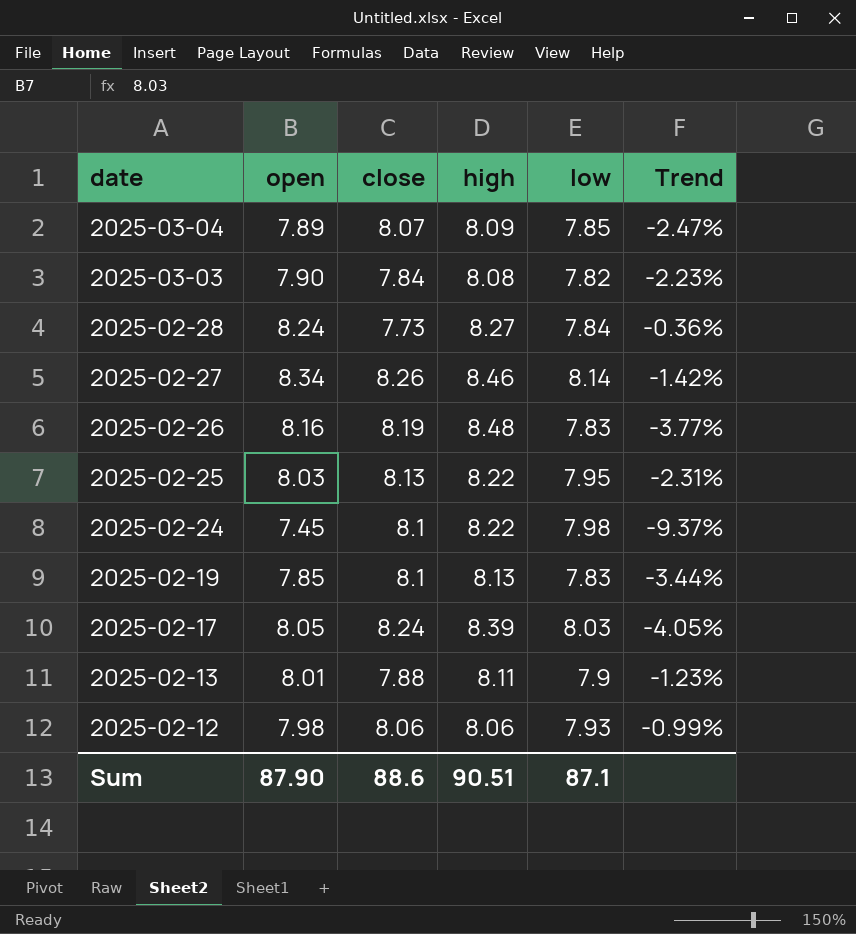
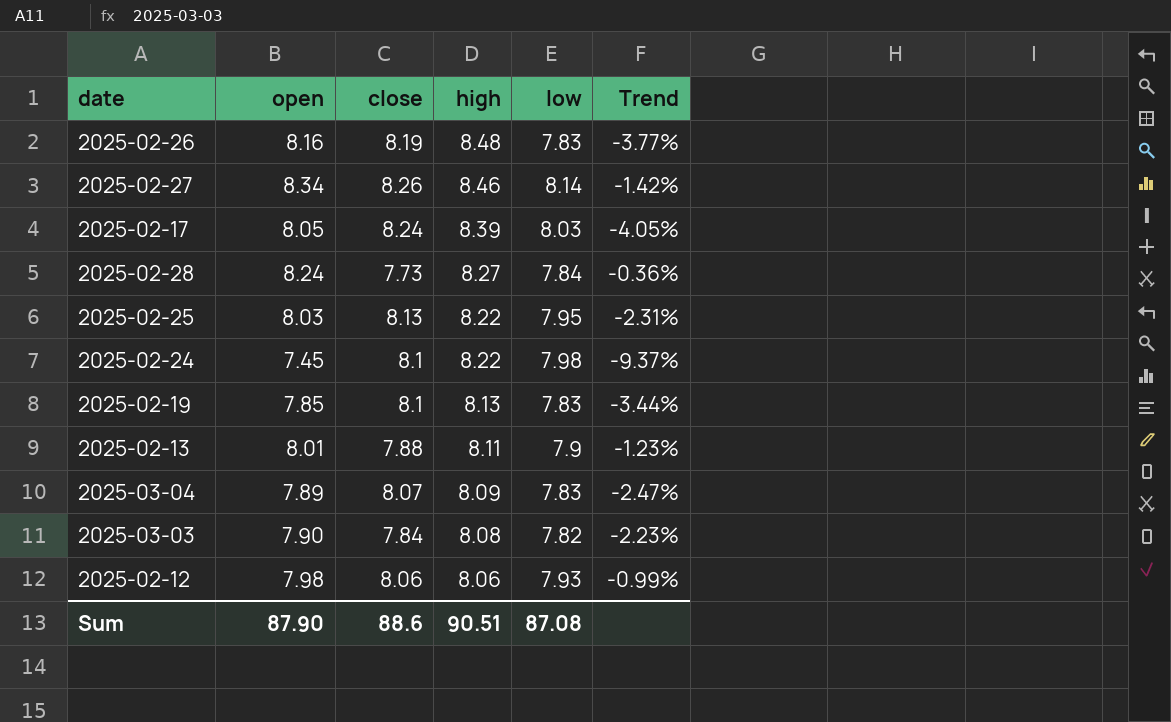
row order: date descending -> high descending
2025-03-04 | low: 7.85 -> 7.83
Sum | low: 87.1 -> 87.08

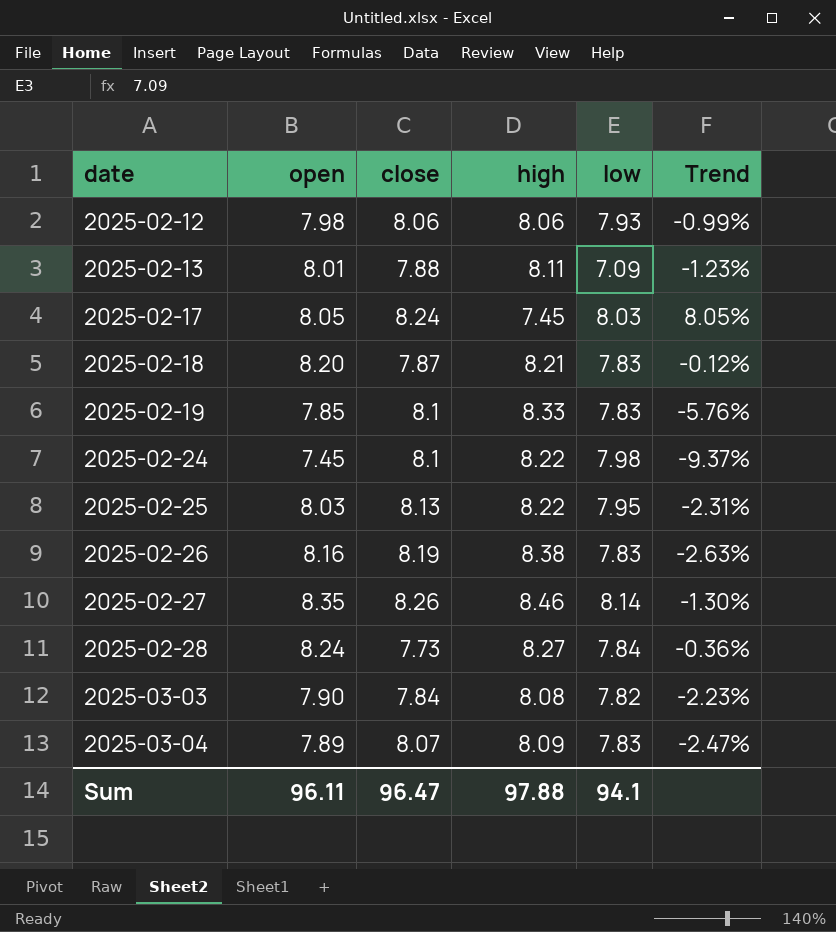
row order: high descending -> date ascending
2025-02-13 | low: 7.9 -> 7.09
2025-02-17 | high: 8.39 -> 7.45
2025-02-17 | Trend: -4.05% -> 8.05%
row 2025-02-18: none -> 8.20 | 7.87 | 8.21 | 7.83 | -0.12%
2025-02-19 | high: 8.13 -> 8.33
2025-02-19 | Trend: -3.44% -> -5.76%
2025-02-26 | high: 8.48 -> 8.38
2025-02-26 | Trend: -3.77% -> -2.63%
2025-02-27 | open: 8.34 -> 8.35
2025-02-27 | Trend: -1.42% -> -1.30%
Sum | open: 87.90 -> 96.11
Sum | close: 88.6 -> 96.47
Sum | high: 90.51 -> 97.88
Sum | low: 87.08 -> 94.1

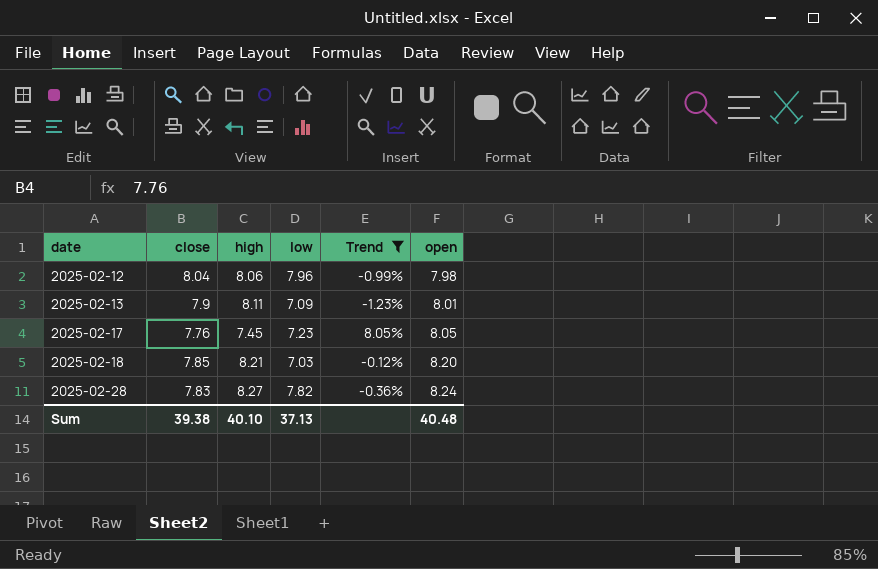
filter: none -> Trend >= -1.23%
column open | position: 2 -> 6
2025-02-12 | close: 8.06 -> 8.04
2025-02-12 | low: 7.93 -> 7.96
2025-02-13 | close: 7.88 -> 7.9
2025-02-17 | close: 8.24 -> 7.76
2025-02-17 | low: 8.03 -> 7.23
2025-02-18 | close: 7.87 -> 7.85
2025-02-18 | low: 7.83 -> 7.03
2025-02-28 | close: 7.73 -> 7.83
2025-02-28 | low: 7.84 -> 7.82
Sum | close: 96.47 -> 39.38
Sum | high: 97.88 -> 40.10
Sum | low: 94.1 -> 37.13
Sum | open: 96.11 -> 40.48

